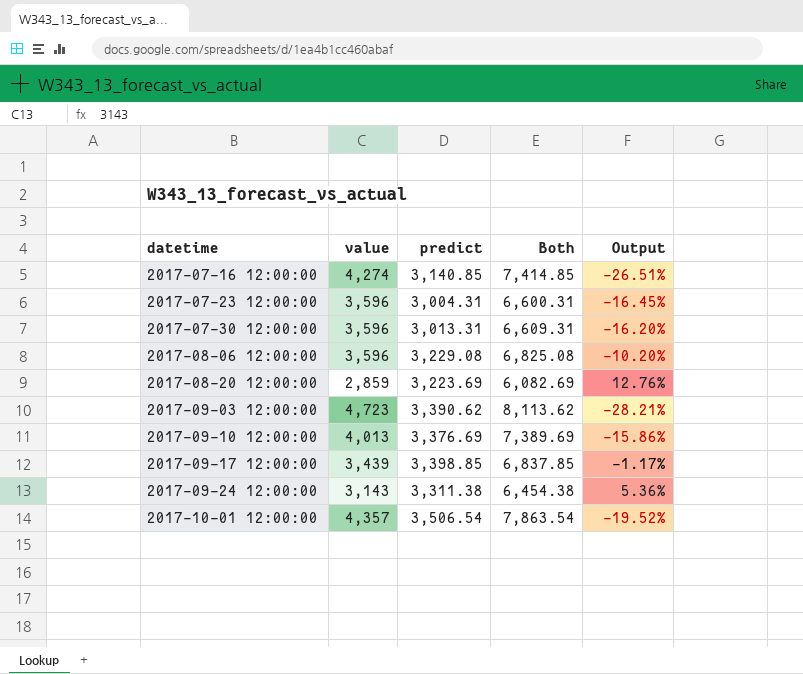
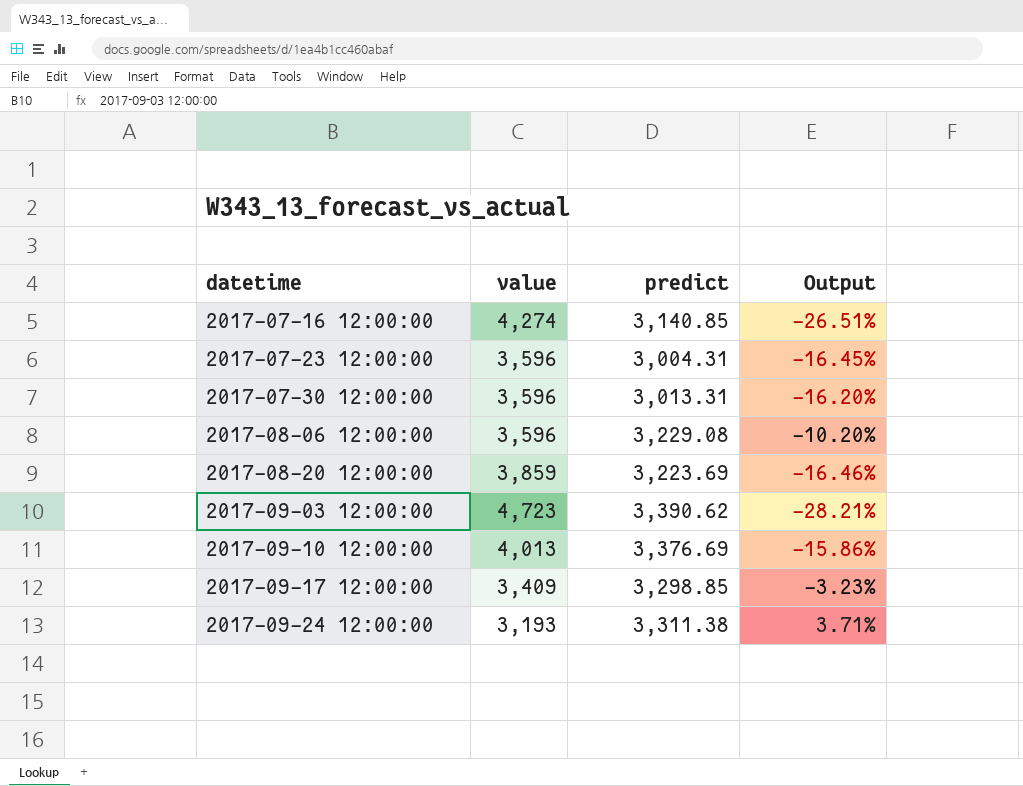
column Both | formula: [value] + [predict] -> none
row 2017-10-01 12:00:00: 4,357 | 3,506.54 | 7,863.54 | -19.52% -> none
2017-08-20 12:00:00 | value: 2,859 -> 3,859
2017-08-20 12:00:00 | Output: 12.76% -> -16.46%
2017-09-17 12:00:00 | value: 3,439 -> 3,409
2017-09-17 12:00:00 | predict: 3,398.85 -> 3,298.85
2017-09-17 12:00:00 | Output: -1.17% -> -3.23%
2017-09-24 12:00:00 | value: 3,143 -> 3,193
2017-09-24 12:00:00 | Output: 5.36% -> 3.71%

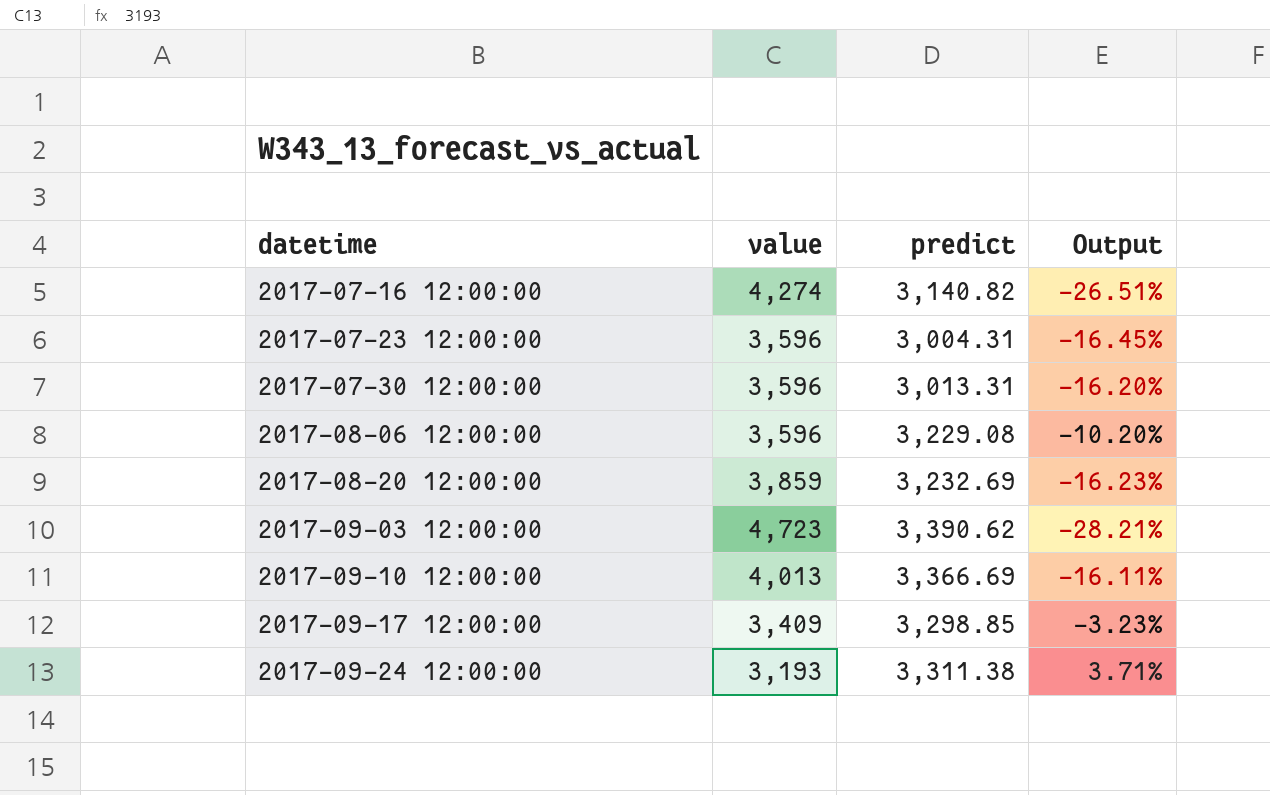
2017-07-16 12:00:00 | predict: 3,140.85 -> 3,140.82
2017-08-20 12:00:00 | predict: 3,223.69 -> 3,232.69
2017-08-20 12:00:00 | Output: -16.46% -> -16.23%
2017-09-10 12:00:00 | predict: 3,376.69 -> 3,366.69
2017-09-10 12:00:00 | Output: -15.86% -> -16.11%

